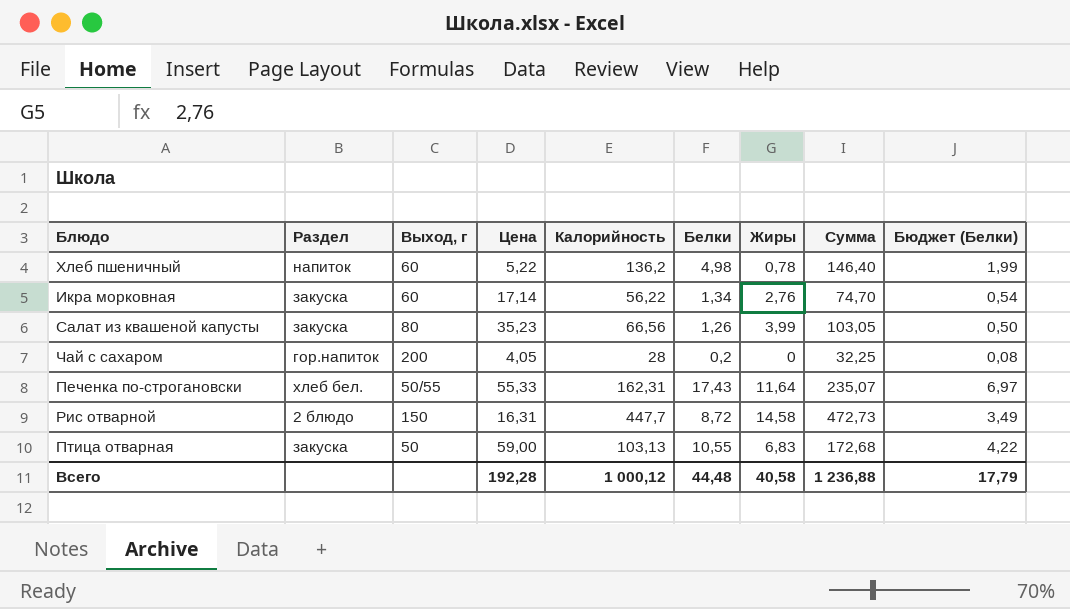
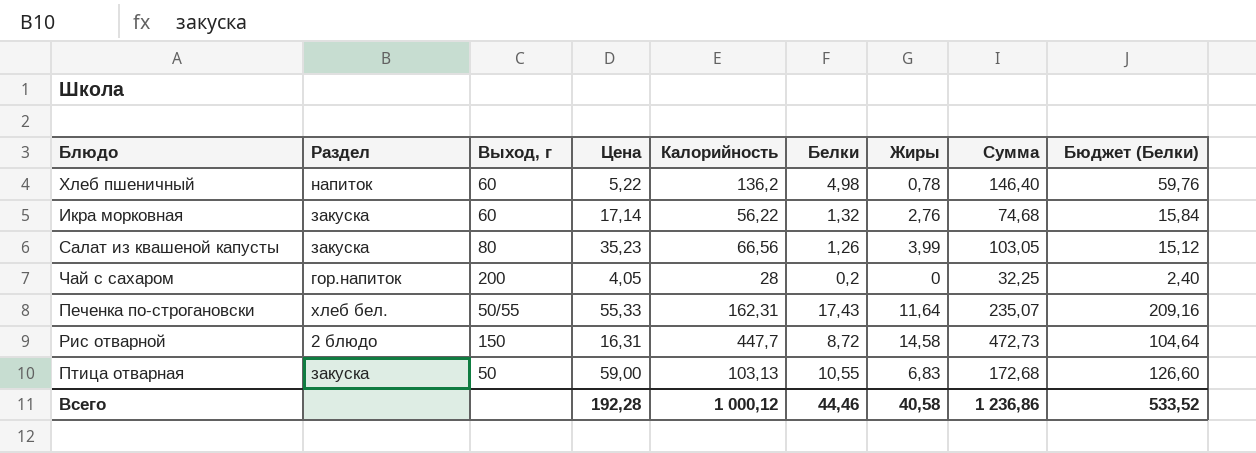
column Бюджет (Белки) | formula: [Белки] * 0,4 -> [Белки] * 12
Икра морковная | Белки: 1,34 -> 1,32
Икра морковная | Сумма: 74,70 -> 74,68
Всего | Белки: 44,48 -> 44,46
Всего | Сумма: 1 236,88 -> 1 236,86
Всего | Бюджет (Белки): 17,79 -> 533,52

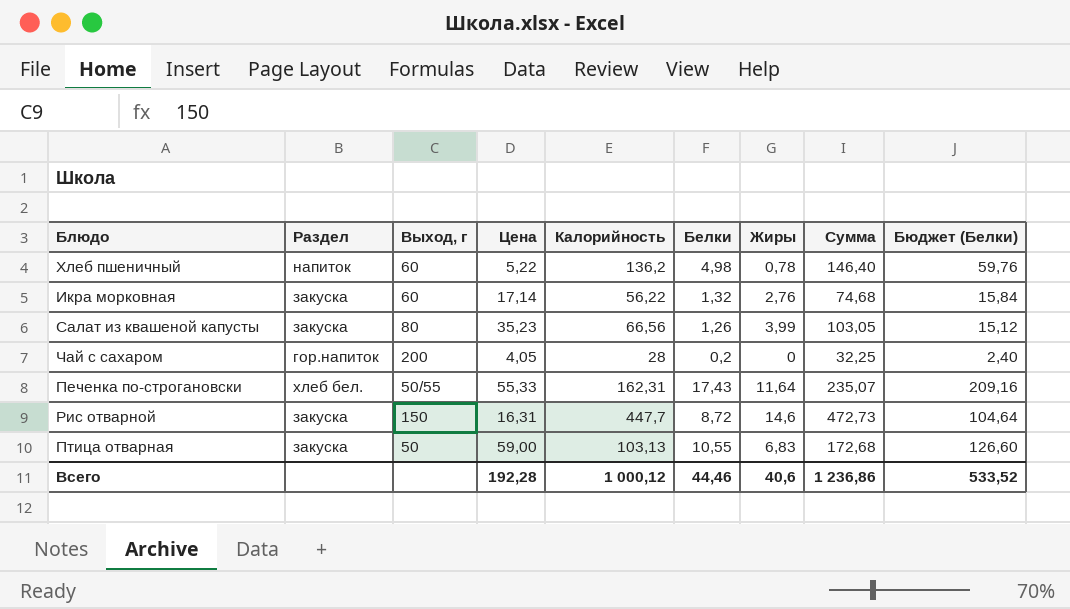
Рис отварной | Раздел: 2 блюдо -> закуска
Рис отварной | Жиры: 14,58 -> 14,6
Всего | Жиры: 40,58 -> 40,6

